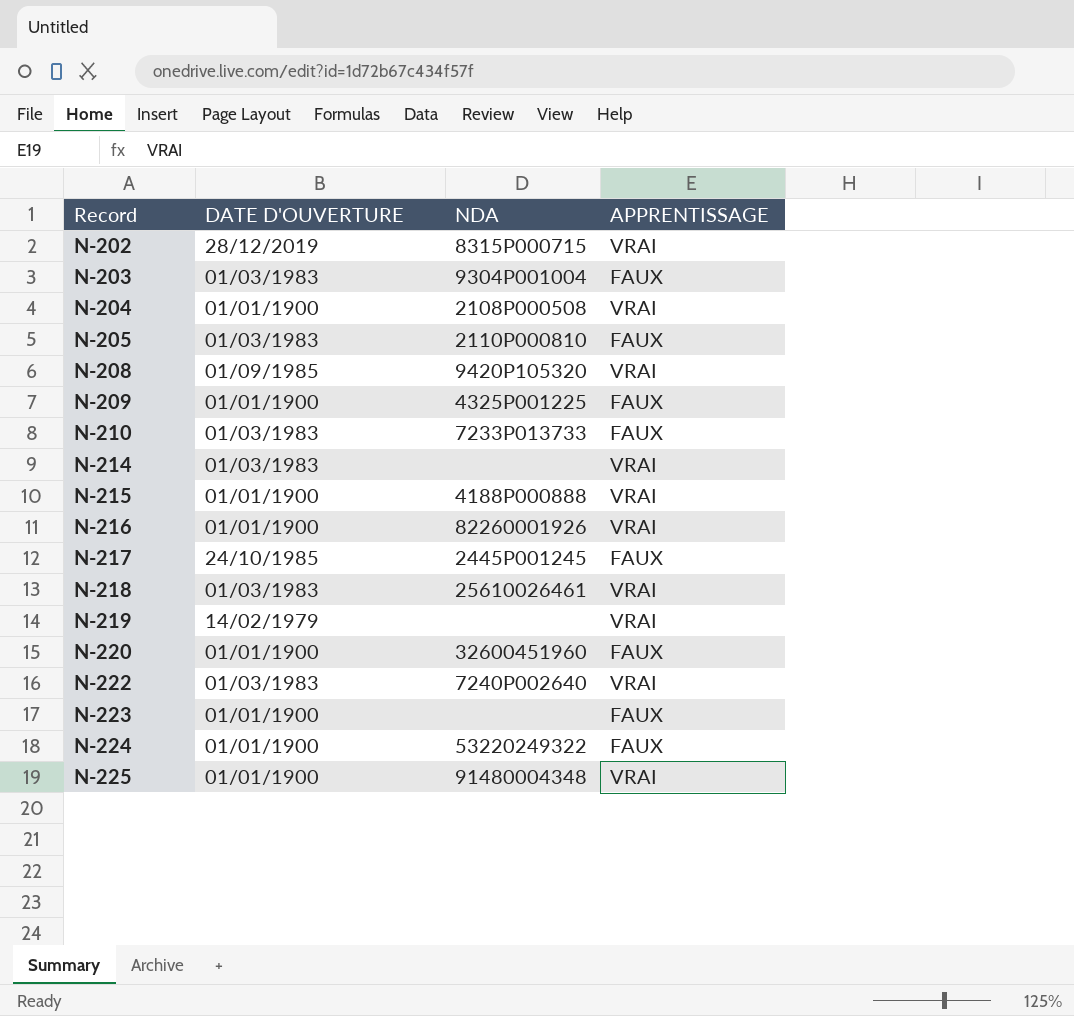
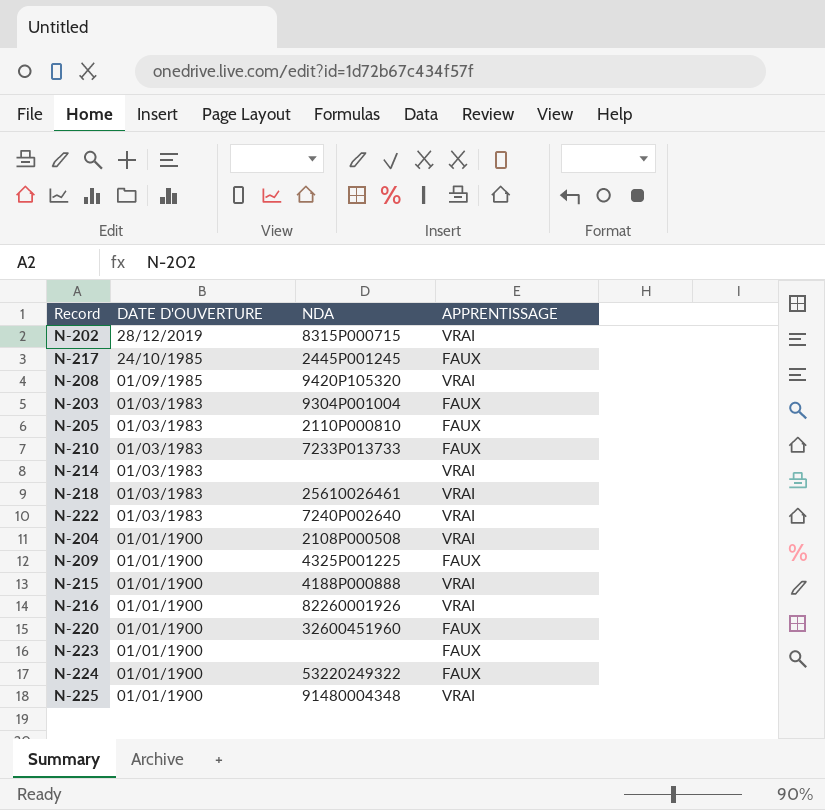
row order: Record ascending -> DATE D'OUVERTURE descending
row N-219: 14/02/1979 | none | VRAI -> none

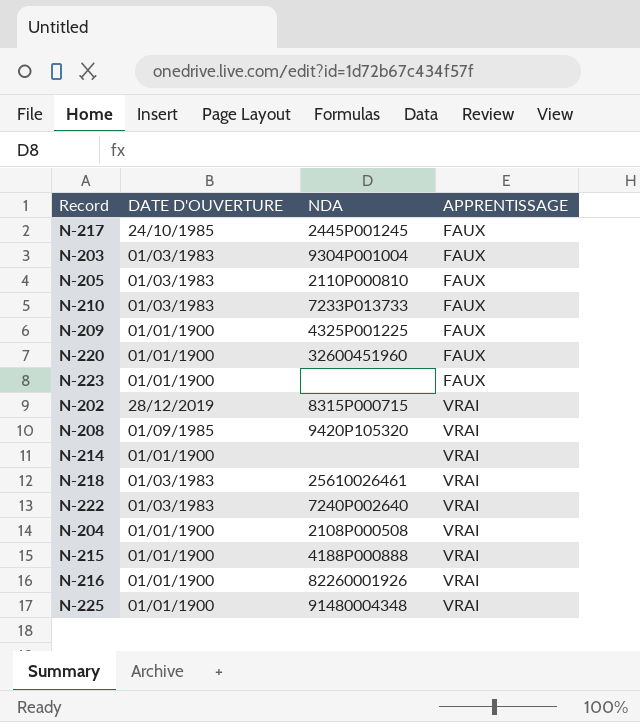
row order: DATE D'OUVERTURE descending -> APPRENTISSAGE ascending
row N-224: 01/01/1900 | 53220249322 | FAUX -> none
N-214 | DATE D'OUVERTURE: 01/03/1983 -> 01/01/1900

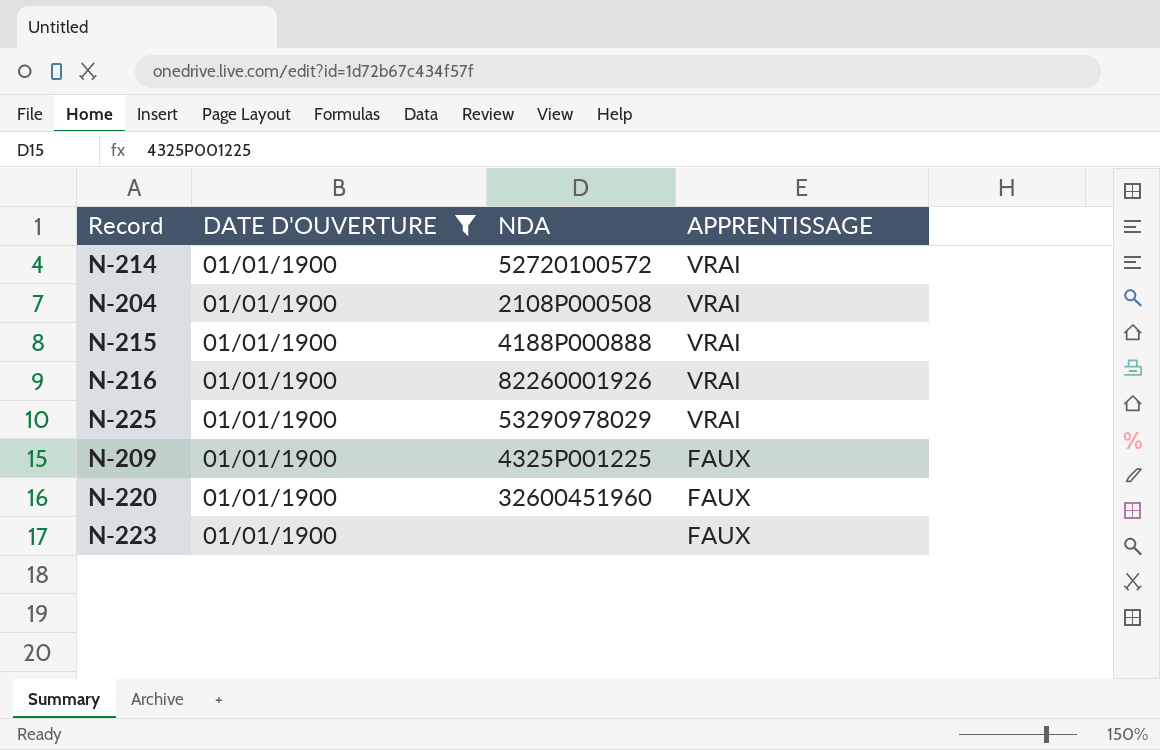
filter: none -> DATE D'OUVERTURE = 01/01/1900
row order: APPRENTISSAGE ascending -> APPRENTISSAGE descending
N-214 | NDA: none -> 52720100572
N-225 | NDA: 91480004348 -> 53290978029

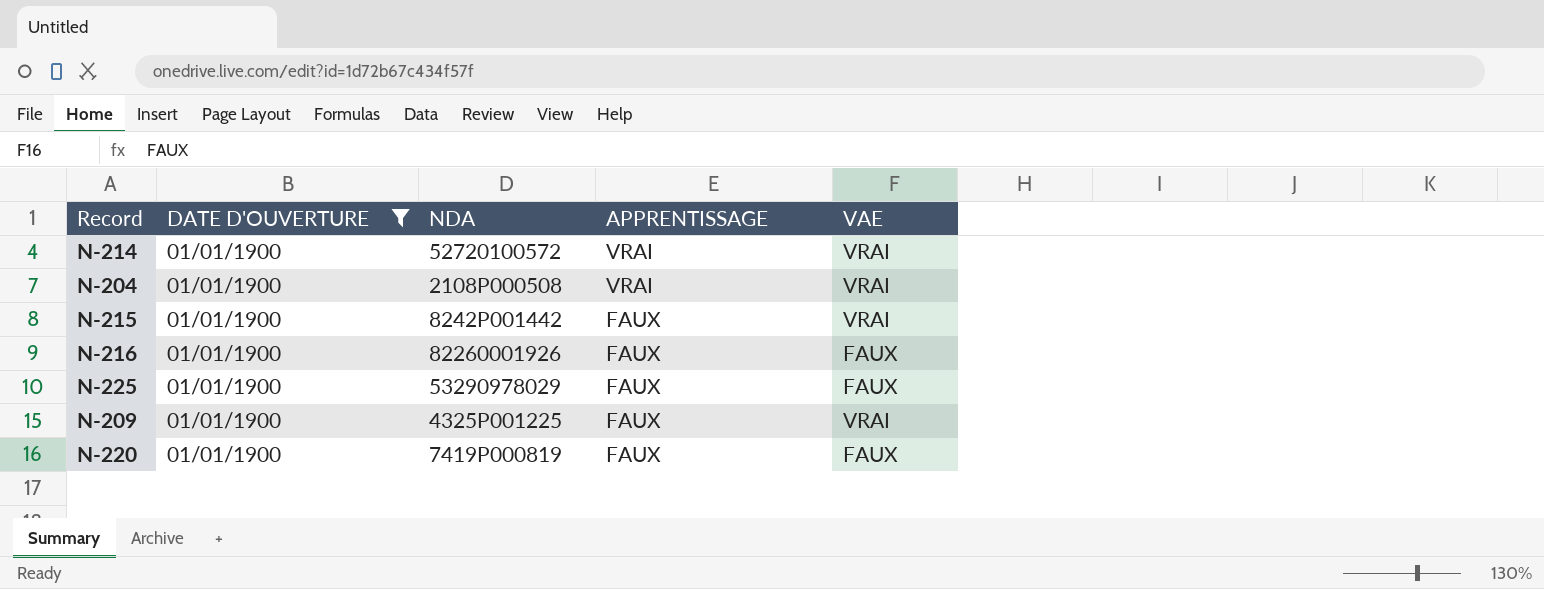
column VAE | position: none -> 5
row N-223: 01/01/1900 | none | FAUX -> none
N-215 | NDA: 4188P000888 -> 8242P001442
N-215 | APPRENTISSAGE: VRAI -> FAUX
N-216 | APPRENTISSAGE: VRAI -> FAUX
N-225 | APPRENTISSAGE: VRAI -> FAUX
N-220 | NDA: 32600451960 -> 7419P000819

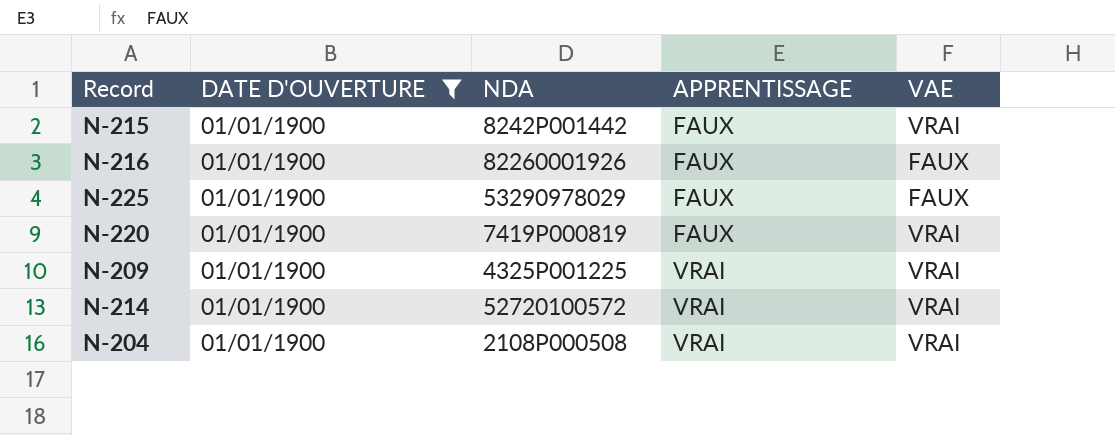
row order: APPRENTISSAGE descending -> APPRENTISSAGE ascending
N-220 | VAE: FAUX -> VRAI
N-209 | APPRENTISSAGE: FAUX -> VRAI

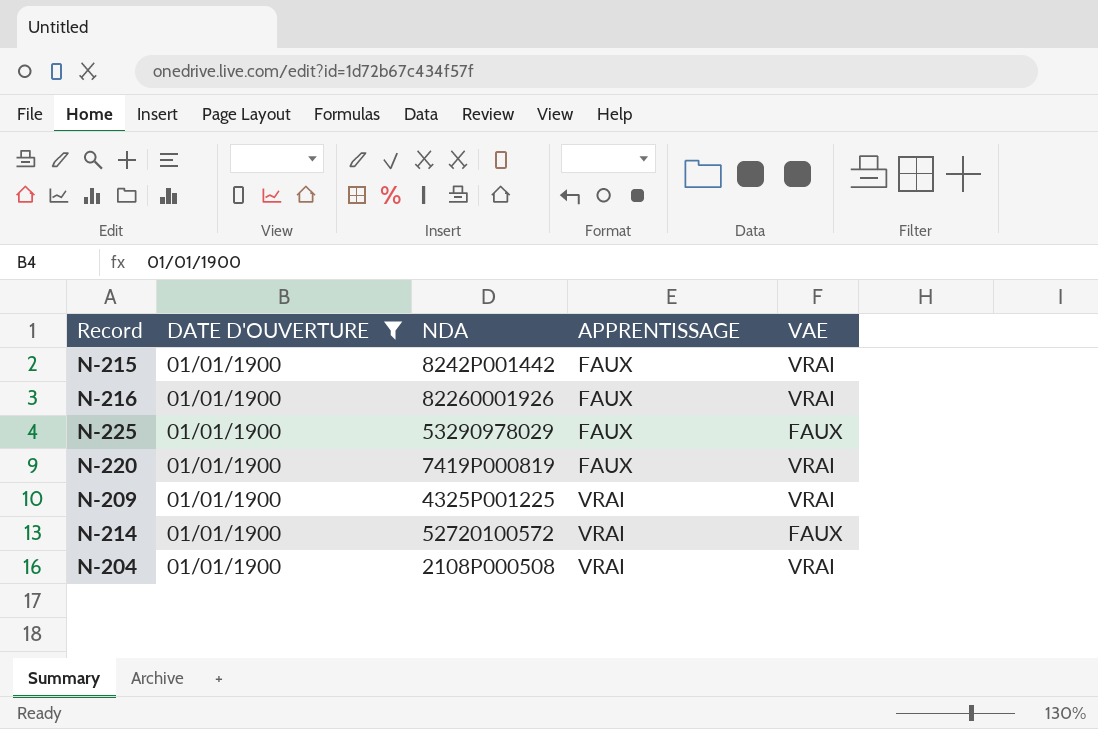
N-216 | VAE: FAUX -> VRAI
N-214 | VAE: VRAI -> FAUX

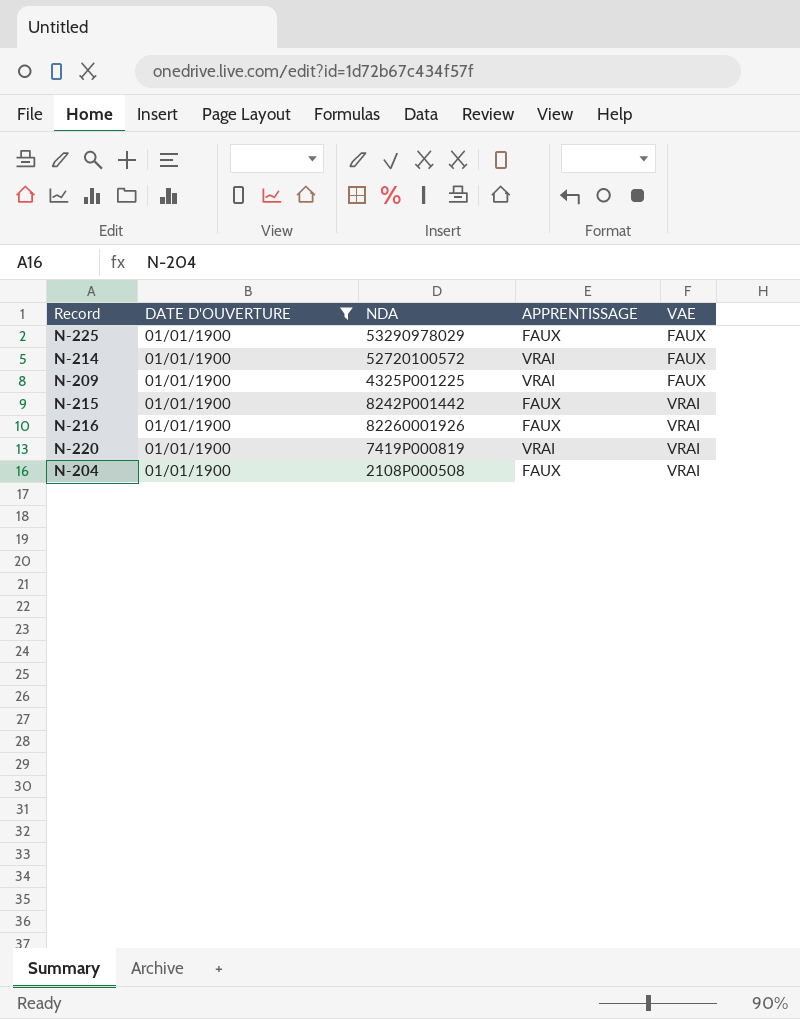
row order: APPRENTISSAGE ascending -> VAE ascending
N-209 | VAE: VRAI -> FAUX
N-220 | APPRENTISSAGE: FAUX -> VRAI
N-204 | APPRENTISSAGE: VRAI -> FAUX

